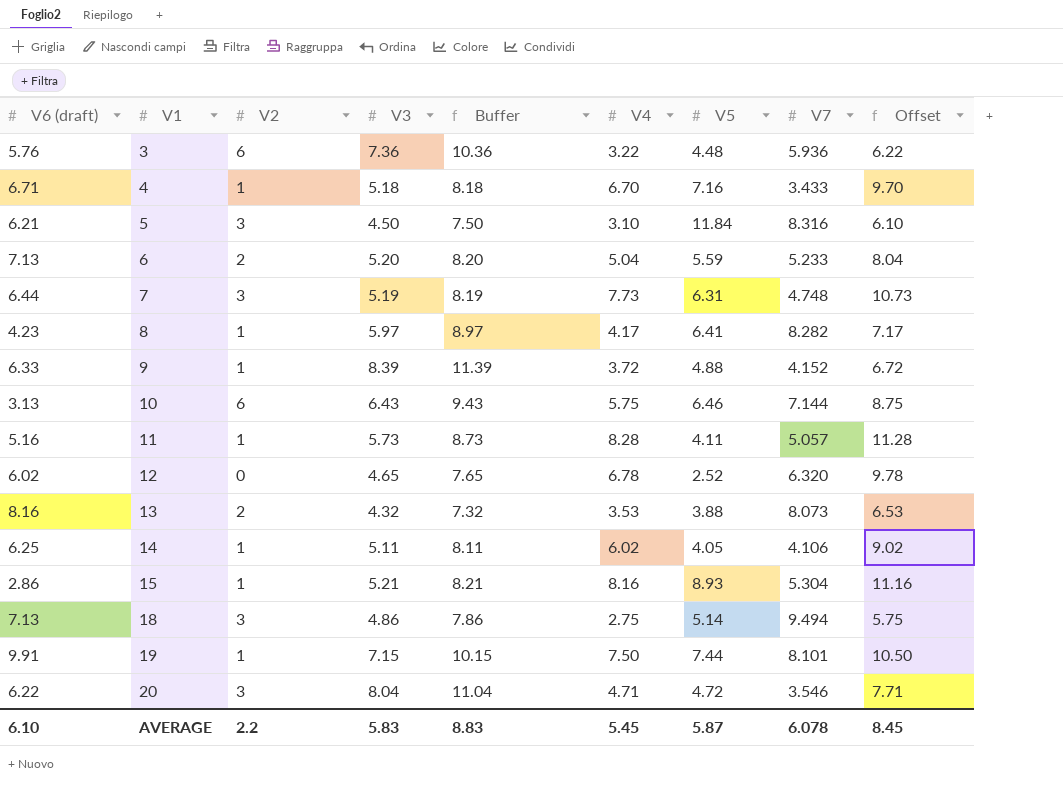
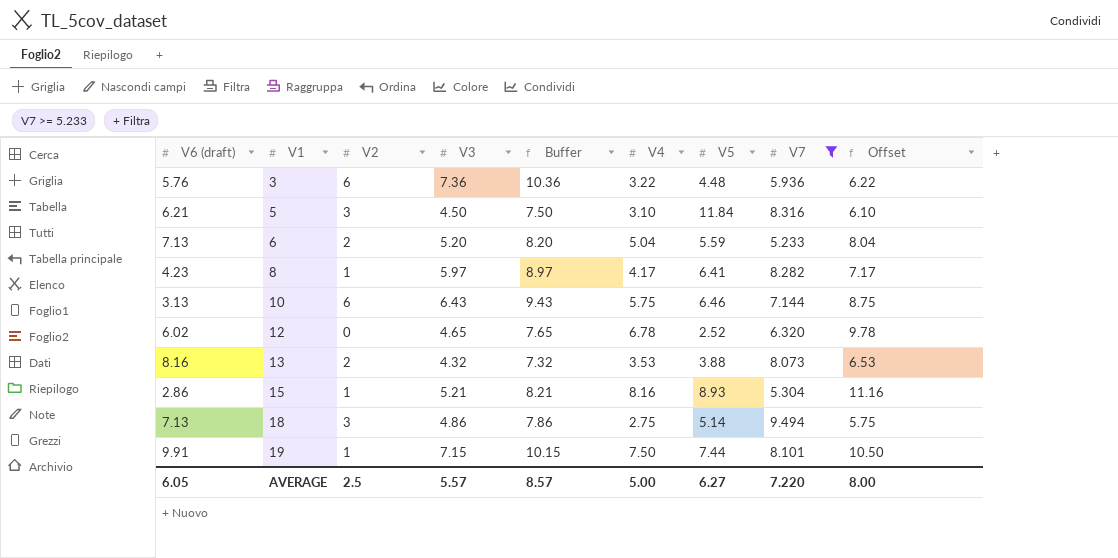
filter: none -> V7 >= 5.233
AVERAGE | V6 (draft): 6.10 -> 6.05
AVERAGE | V2: 2.2 -> 2.5
AVERAGE | V3: 5.83 -> 5.57
AVERAGE | Buffer: 8.83 -> 8.57
AVERAGE | V4: 5.45 -> 5.00
AVERAGE | V5: 5.87 -> 6.27
AVERAGE | V7: 6.078 -> 7.220
AVERAGE | Offset: 8.45 -> 8.00

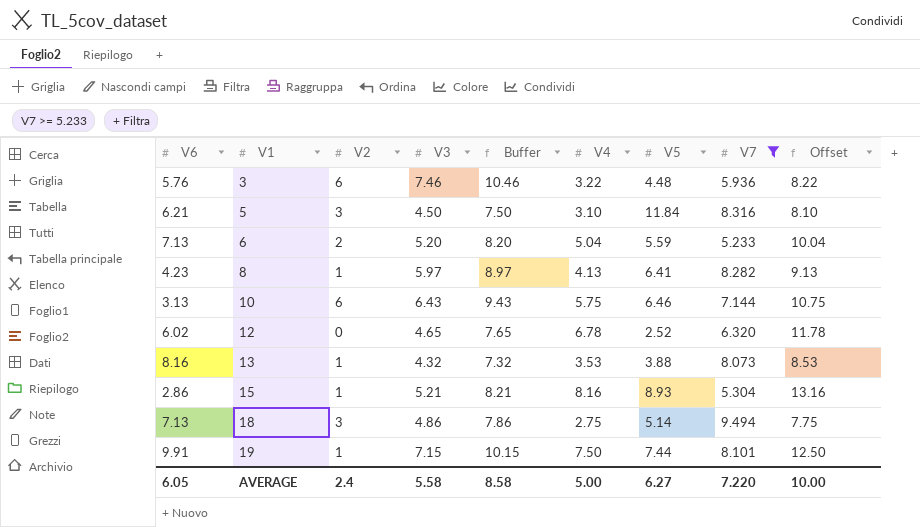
column name: V6 (draft) -> V6
column Offset | formula: [V4] + 3 -> [V4] + 5
3 | V3: 7.36 -> 7.46
3 | Buffer: 10.36 -> 10.46
8 | V4: 4.17 -> 4.13
13 | V2: 2 -> 1
AVERAGE | V2: 2.5 -> 2.4
AVERAGE | V3: 5.57 -> 5.58
AVERAGE | Buffer: 8.57 -> 8.58
AVERAGE | Offset: 8.00 -> 10.00

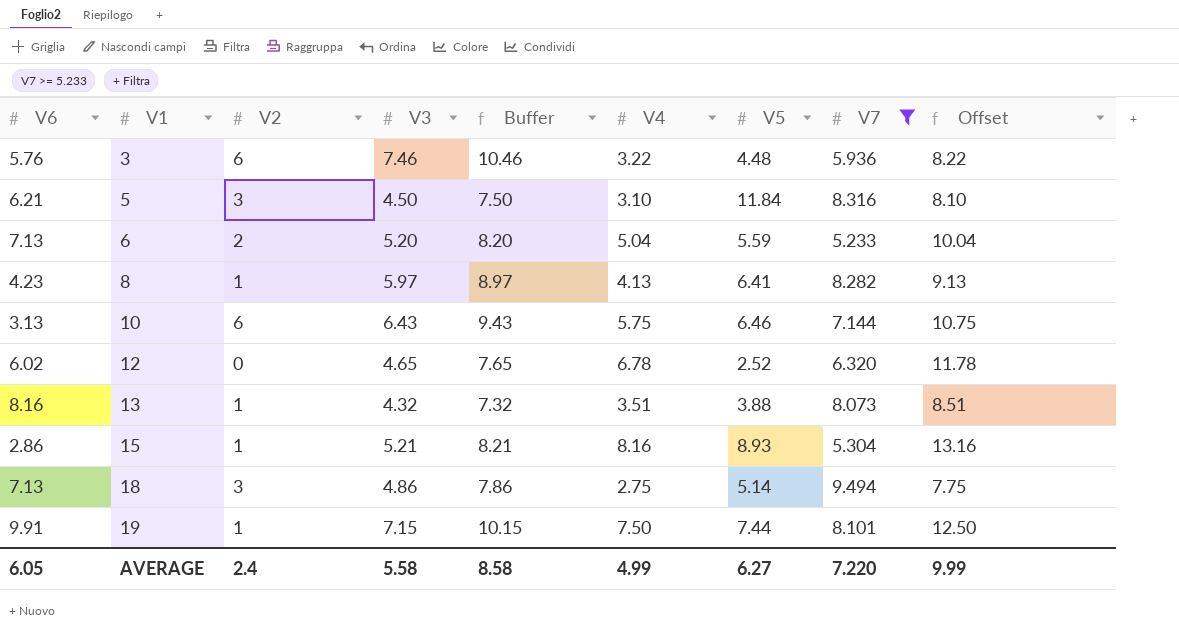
13 | V4: 3.53 -> 3.51
13 | Offset: 8.53 -> 8.51
AVERAGE | V4: 5.00 -> 4.99
AVERAGE | Offset: 10.00 -> 9.99

